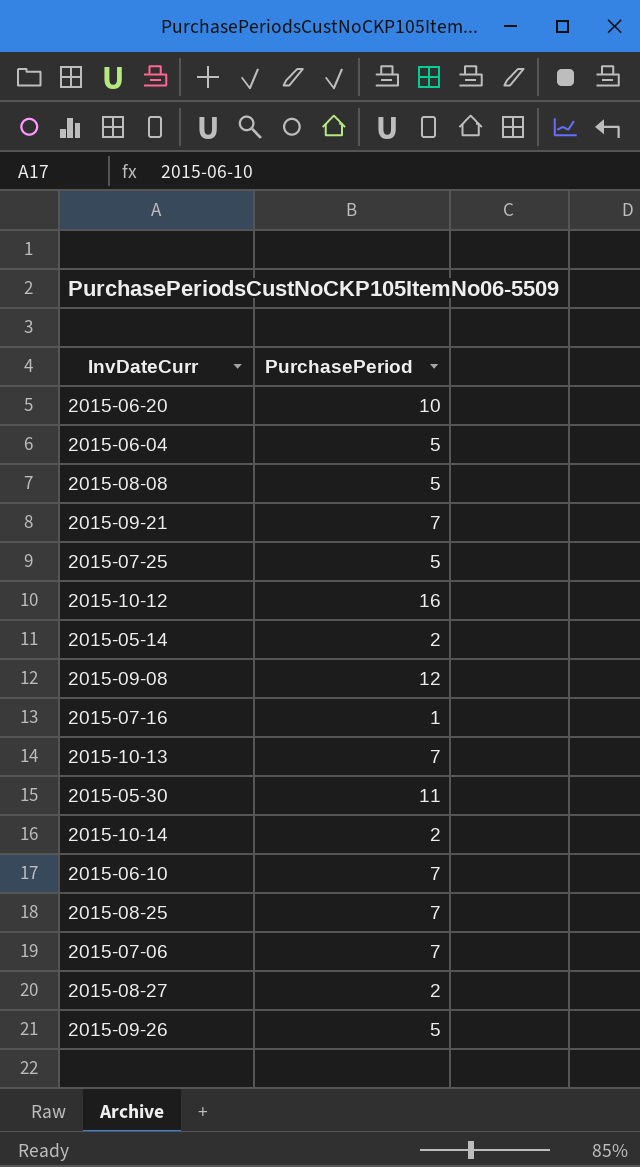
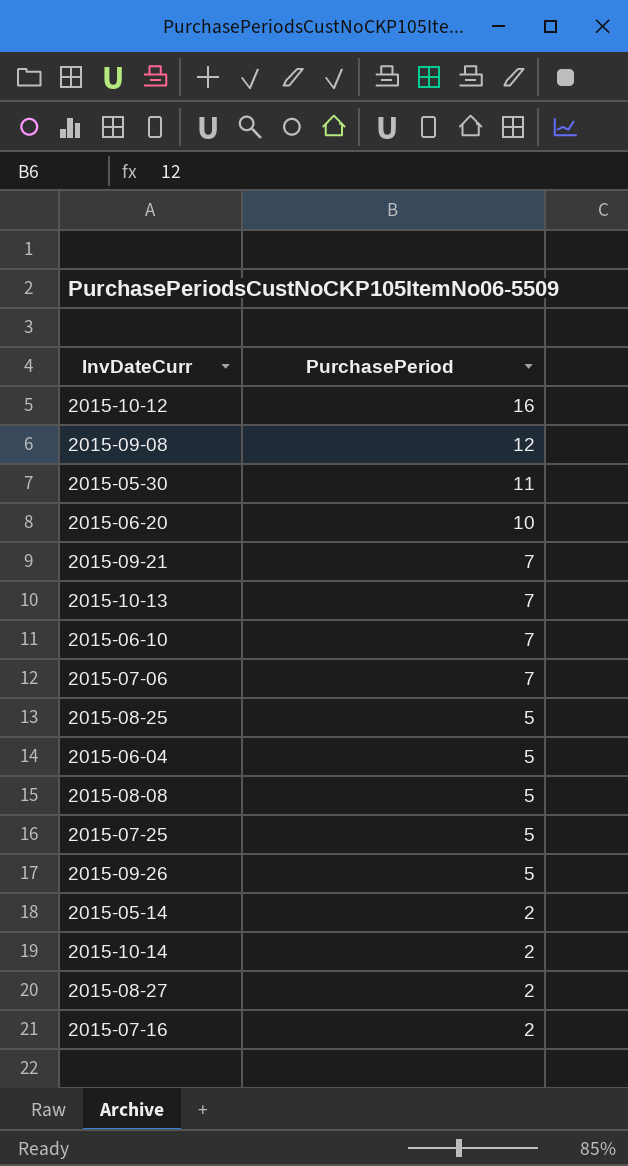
row order: none -> PurchasePeriod descending
2015-08-25 | PurchasePeriod: 7 -> 5
2015-07-16 | PurchasePeriod: 1 -> 2

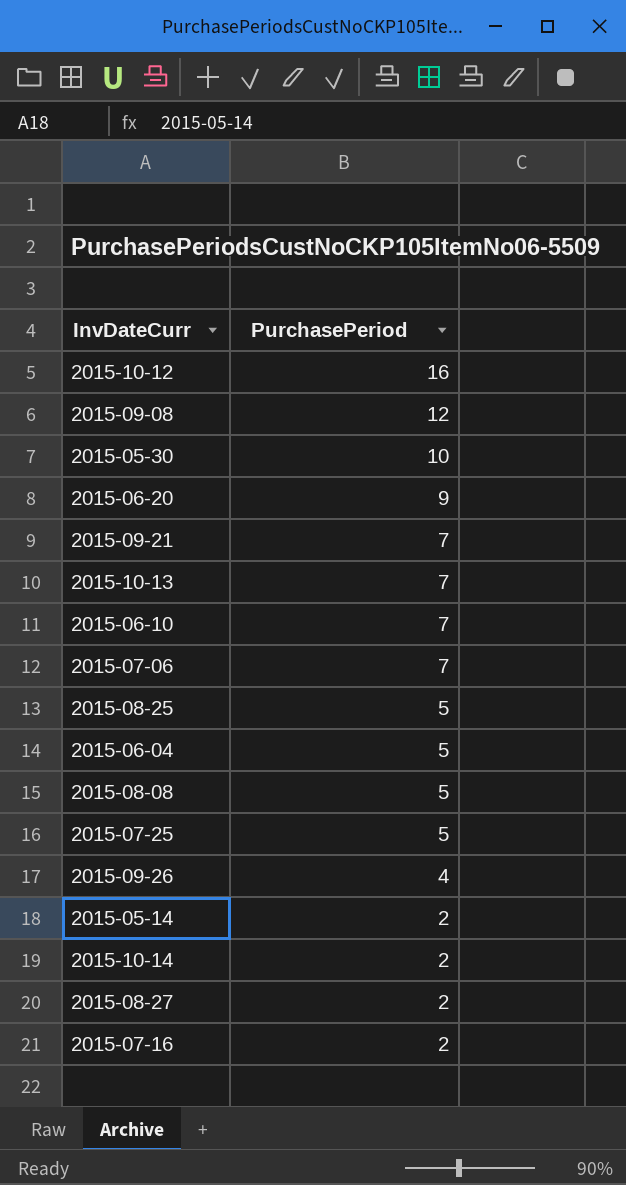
2015-05-30 | PurchasePeriod: 11 -> 10
2015-06-20 | PurchasePeriod: 10 -> 9
2015-09-26 | PurchasePeriod: 5 -> 4

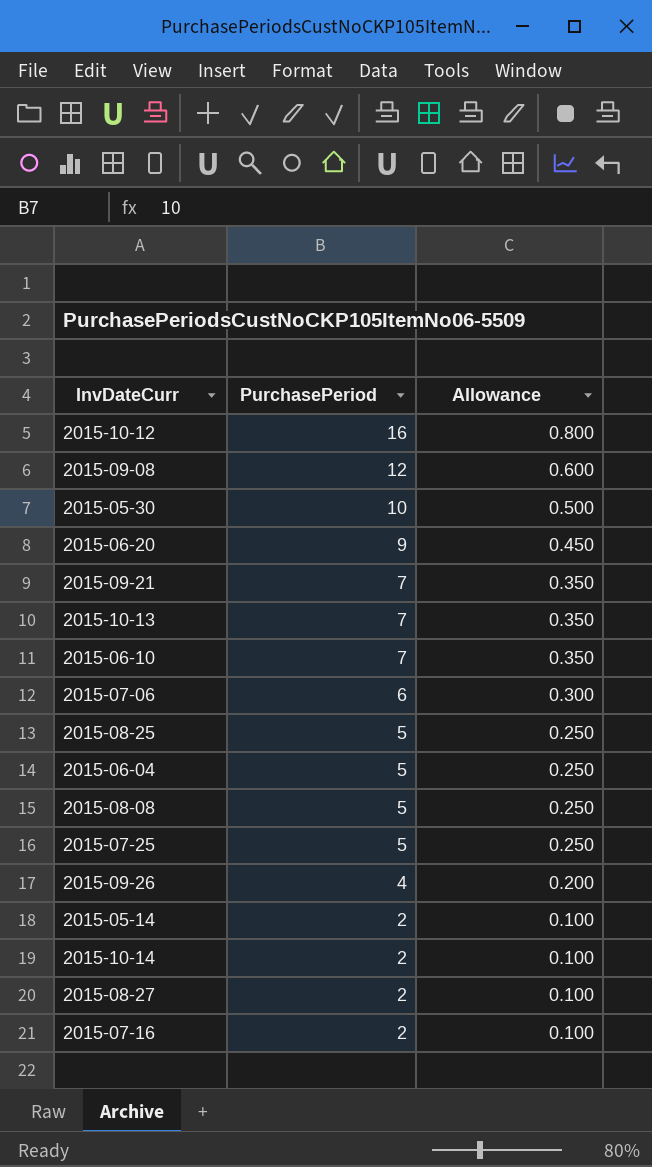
column Allowance | formula: none -> [PurchasePeriod] * 0.05
2015-07-06 | PurchasePeriod: 7 -> 6

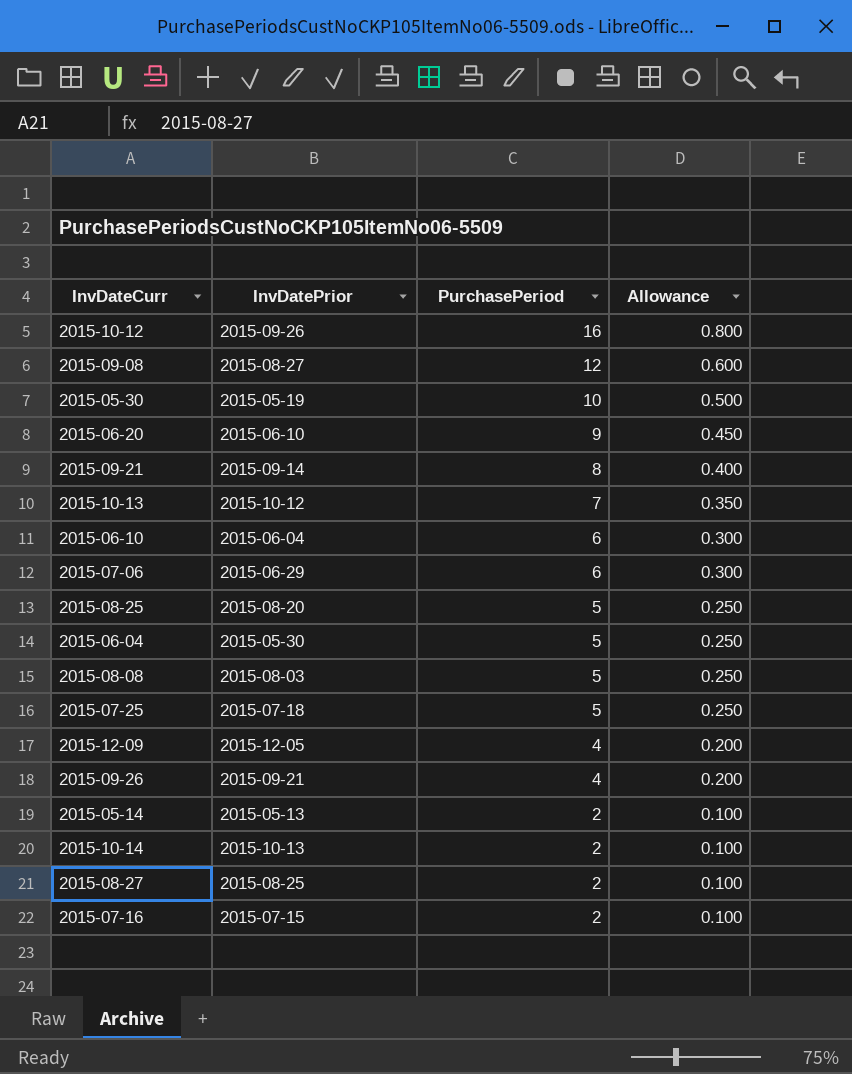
column InvDatePrior | position: none -> 2
2015-09-21 | PurchasePeriod: 7 -> 8
2015-09-21 | Allowance: 0.350 -> 0.400
2015-06-10 | PurchasePeriod: 7 -> 6
2015-06-10 | Allowance: 0.350 -> 0.300
row 2015-12-09: none -> 2015-12-05 | 4 | 0.200

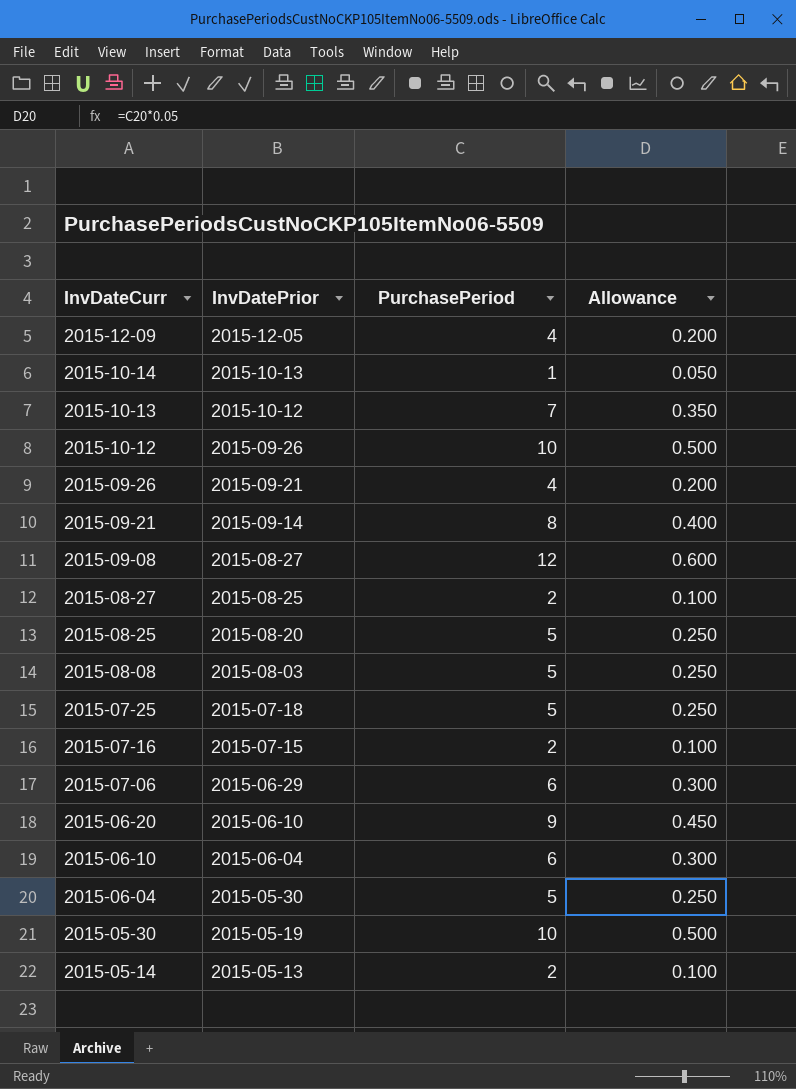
row order: PurchasePeriod descending -> InvDateCurr descending
2015-10-14 | PurchasePeriod: 2 -> 1
2015-10-14 | Allowance: 0.100 -> 0.050
2015-10-12 | PurchasePeriod: 16 -> 10
2015-10-12 | Allowance: 0.800 -> 0.500

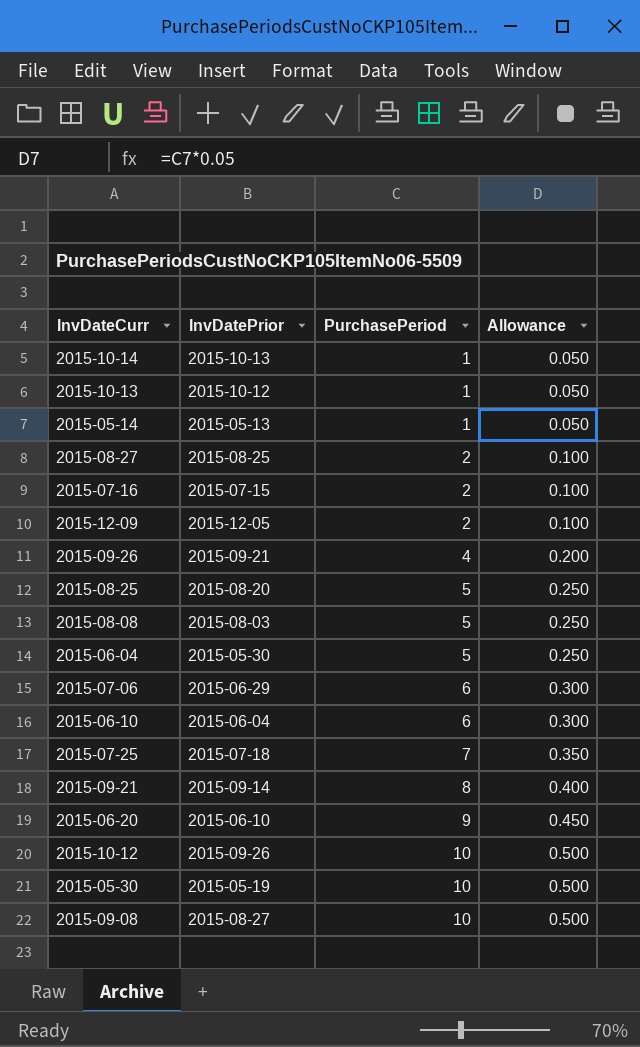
row order: InvDateCurr descending -> PurchasePeriod ascending
2015-10-13 | PurchasePeriod: 7 -> 1
2015-10-13 | Allowance: 0.350 -> 0.050
2015-05-14 | PurchasePeriod: 2 -> 1
2015-05-14 | Allowance: 0.100 -> 0.050
2015-12-09 | PurchasePeriod: 4 -> 2
2015-12-09 | Allowance: 0.200 -> 0.100
2015-07-25 | PurchasePeriod: 5 -> 7
2015-07-25 | Allowance: 0.250 -> 0.350
2015-09-08 | PurchasePeriod: 12 -> 10
2015-09-08 | Allowance: 0.600 -> 0.500

